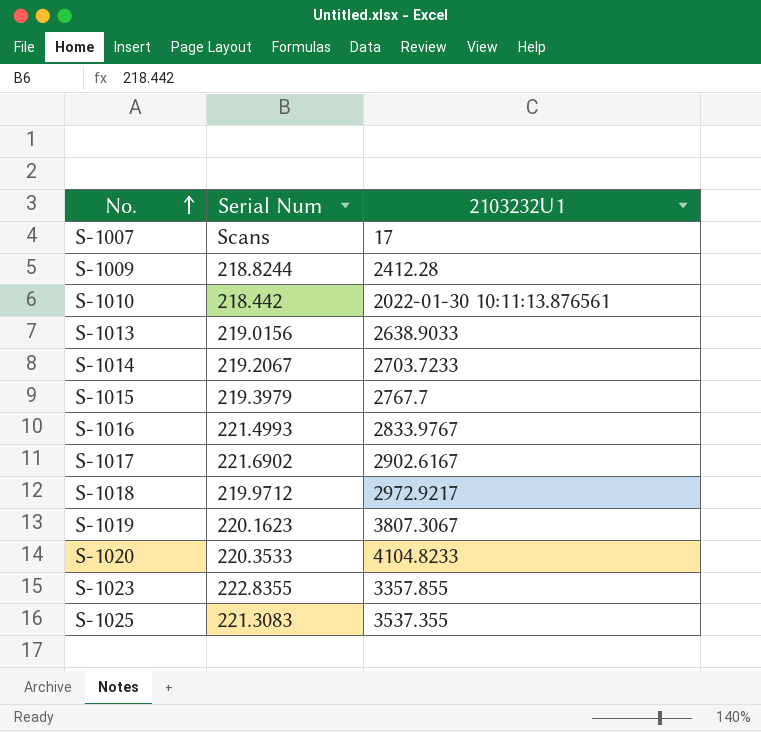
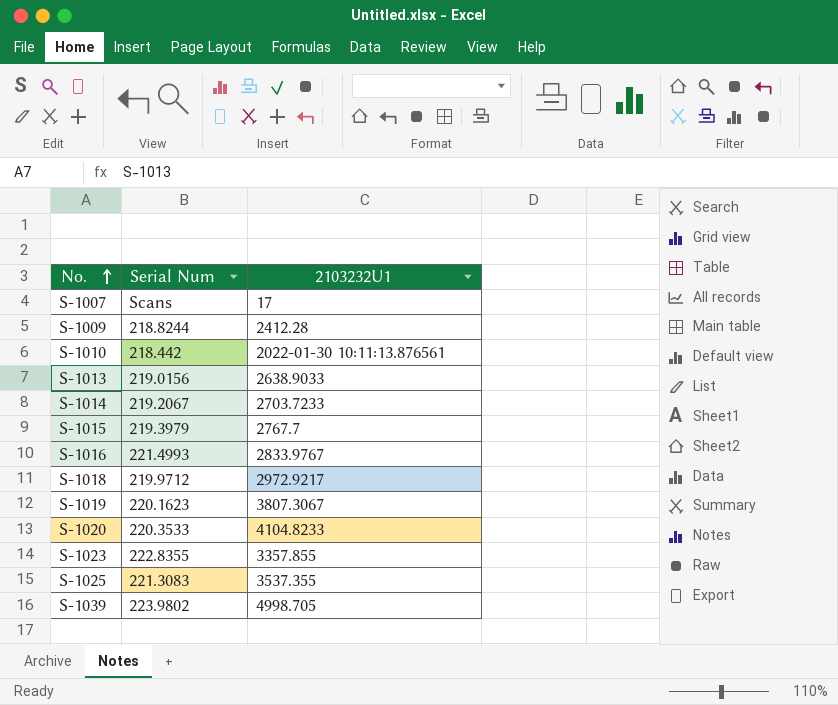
row S-1017: 221.6902 | 2902.6167 -> none
row S-1039: none -> 223.9802 | 4998.705

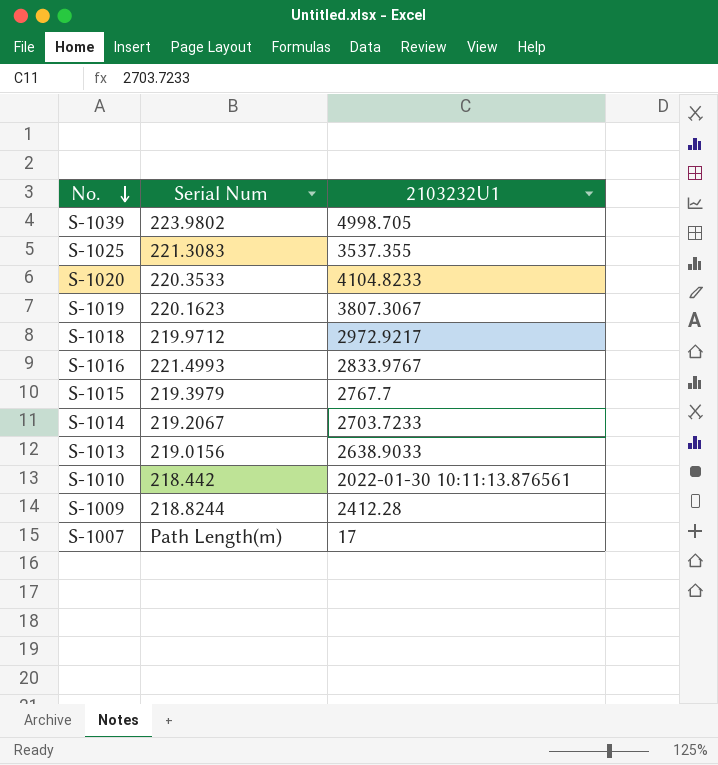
row order: No. ascending -> No. descending
row S-1023: 222.8355 | 3357.855 -> none
S-1007 | Serial Num: Scans -> Path Length(m)

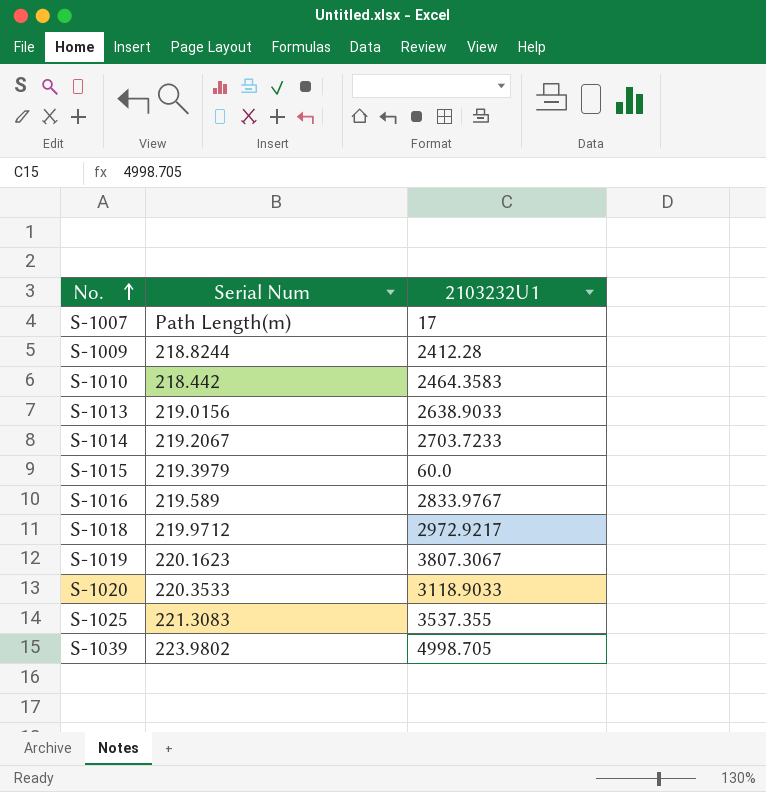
row order: No. descending -> No. ascending
S-1010 | 2103232U1: 2022-01-30 10:11:13.876561 -> 2464.3583
S-1015 | 2103232U1: 2767.7 -> 60.0
S-1016 | Serial Num: 221.4993 -> 219.589
S-1020 | 2103232U1: 4104.8233 -> 3118.9033

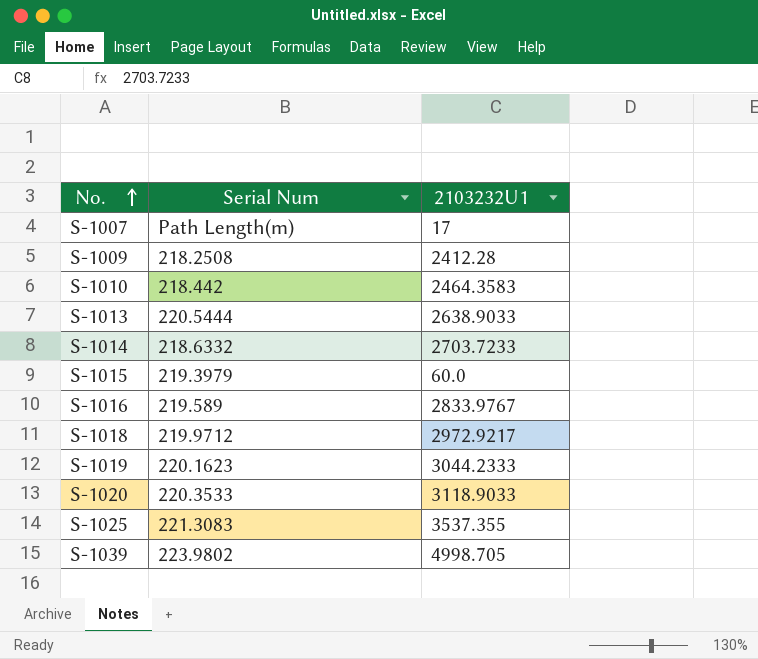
S-1009 | Serial Num: 218.8244 -> 218.2508
S-1013 | Serial Num: 219.0156 -> 220.5444
S-1014 | Serial Num: 219.2067 -> 218.6332
S-1019 | 2103232U1: 3807.3067 -> 3044.2333

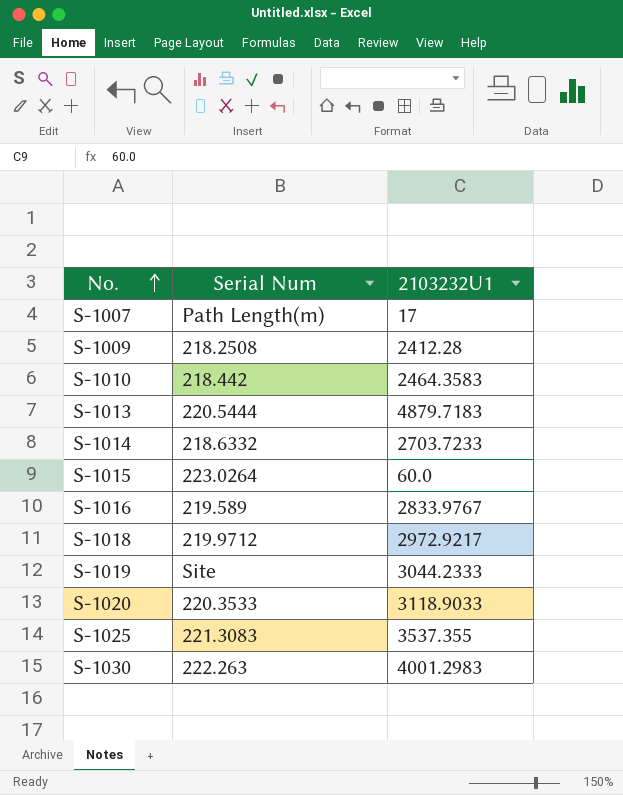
row S-1039: 223.9802 | 4998.705 -> none
S-1013 | 2103232U1: 2638.9033 -> 4879.7183
S-1015 | Serial Num: 219.3979 -> 223.0264
S-1019 | Serial Num: 220.1623 -> Site
row S-1030: none -> 222.263 | 4001.2983

